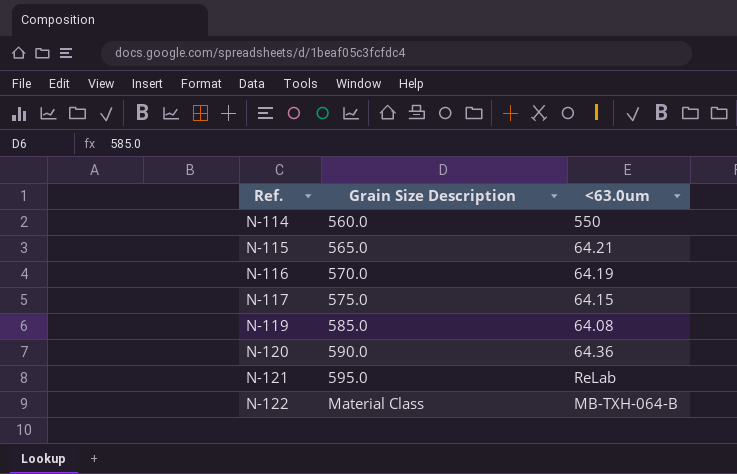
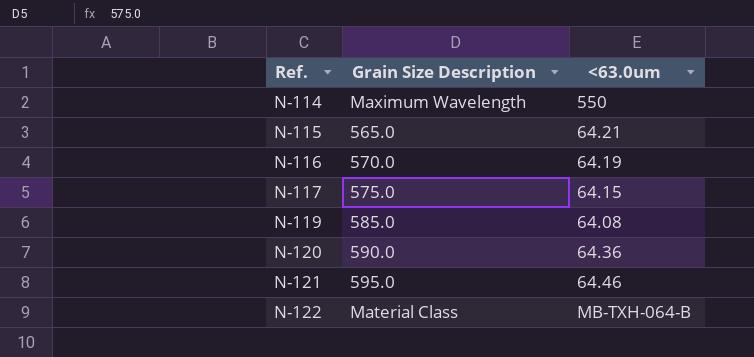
N-114 | Grain Size Description: 560.0 -> Maximum Wavelength
N-121 | <63.0um: ReLab -> 64.46

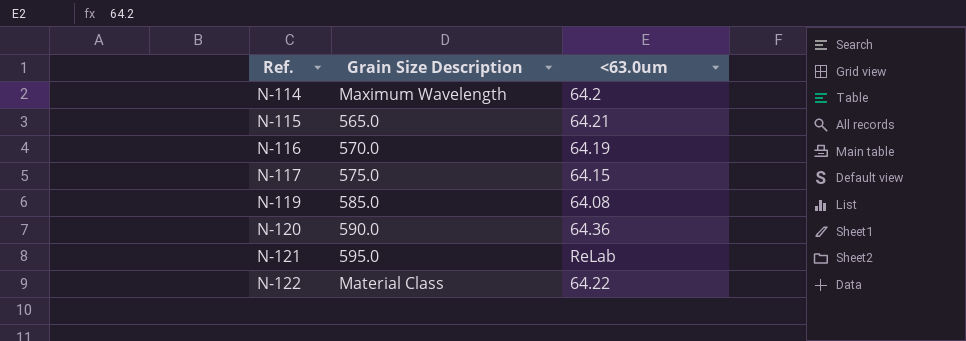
N-114 | <63.0um: 550 -> 64.2
N-121 | <63.0um: 64.46 -> ReLab
N-122 | <63.0um: MB-TXH-064-B -> 64.22

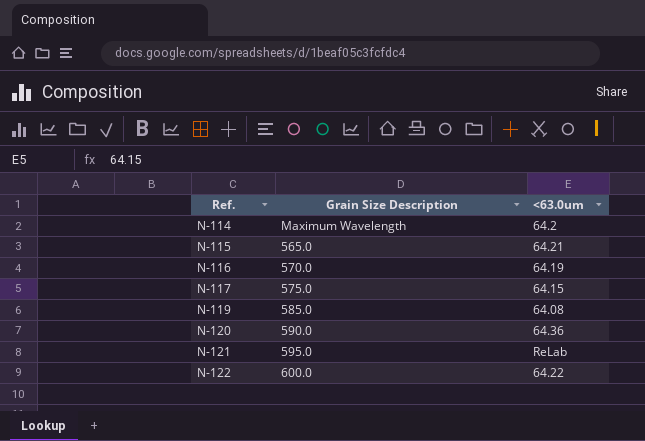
N-122 | Grain Size Description: Material Class -> 600.0

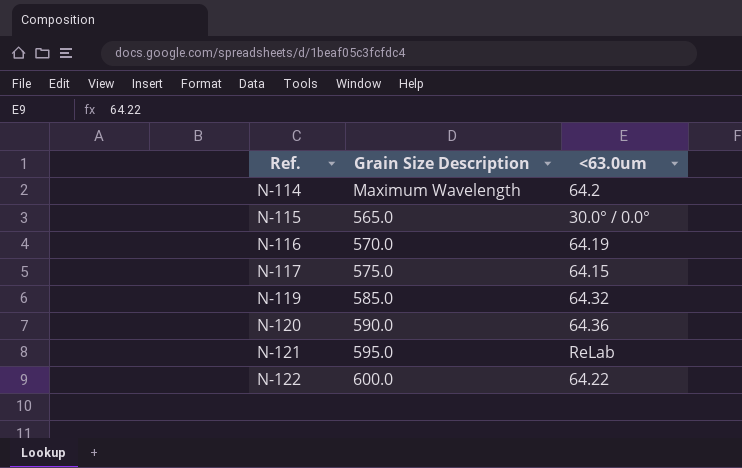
N-115 | <63.0um: 64.21 -> 30.0° / 0.0°
N-119 | <63.0um: 64.08 -> 64.32

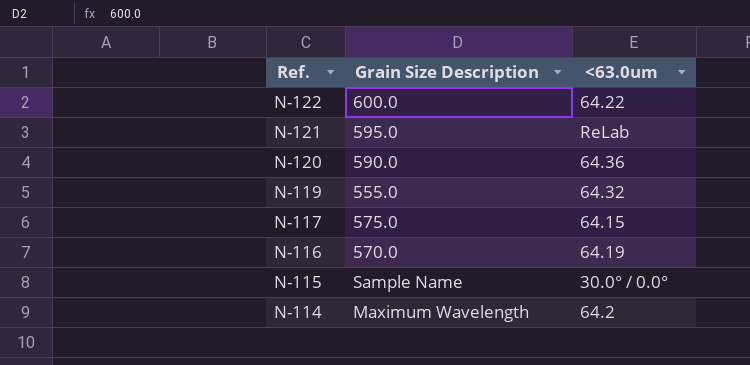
row order: Ref. ascending -> Ref. descending
N-119 | Grain Size Description: 585.0 -> 555.0
N-115 | Grain Size Description: 565.0 -> Sample Name

